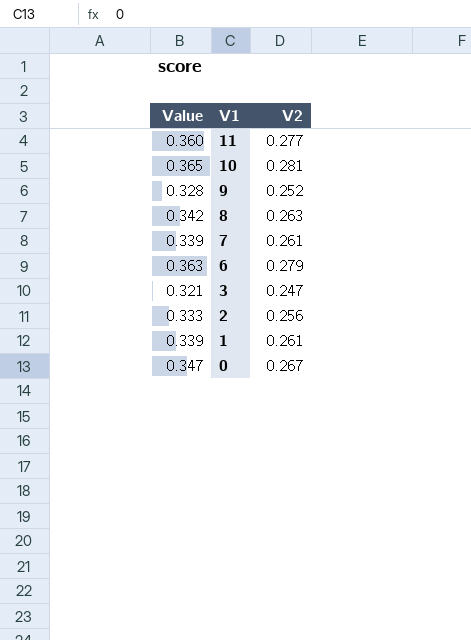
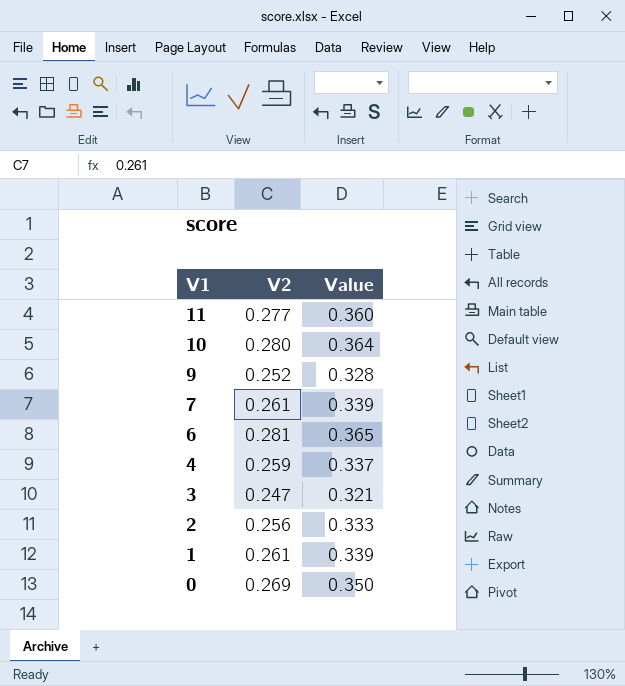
column Value | position: 1 -> 3
row 8: 0.342 | 0.263 -> none
10 | V2: 0.281 -> 0.280
10 | Value: 0.365 -> 0.364
6 | V2: 0.279 -> 0.281
6 | Value: 0.363 -> 0.365
row 4: none -> 0.259 | 0.337
0 | V2: 0.267 -> 0.269
0 | Value: 0.347 -> 0.350

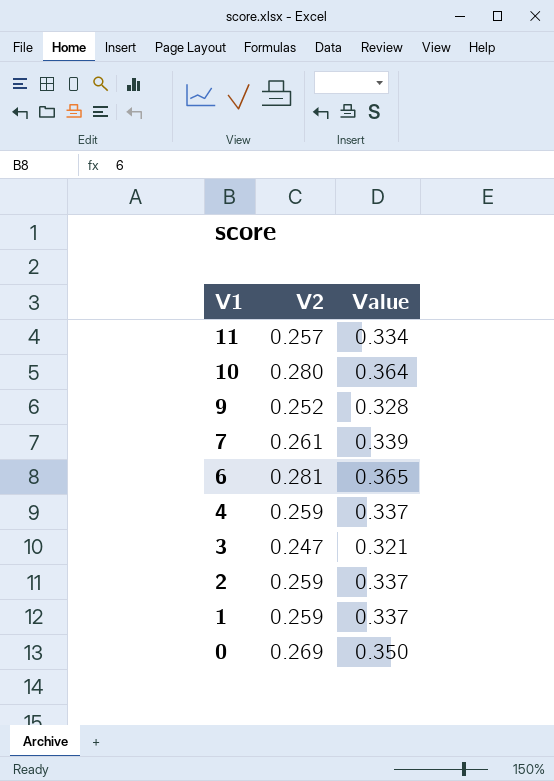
11 | V2: 0.277 -> 0.257
11 | Value: 0.360 -> 0.334
2 | V2: 0.256 -> 0.259
2 | Value: 0.333 -> 0.337
1 | V2: 0.261 -> 0.259
1 | Value: 0.339 -> 0.337

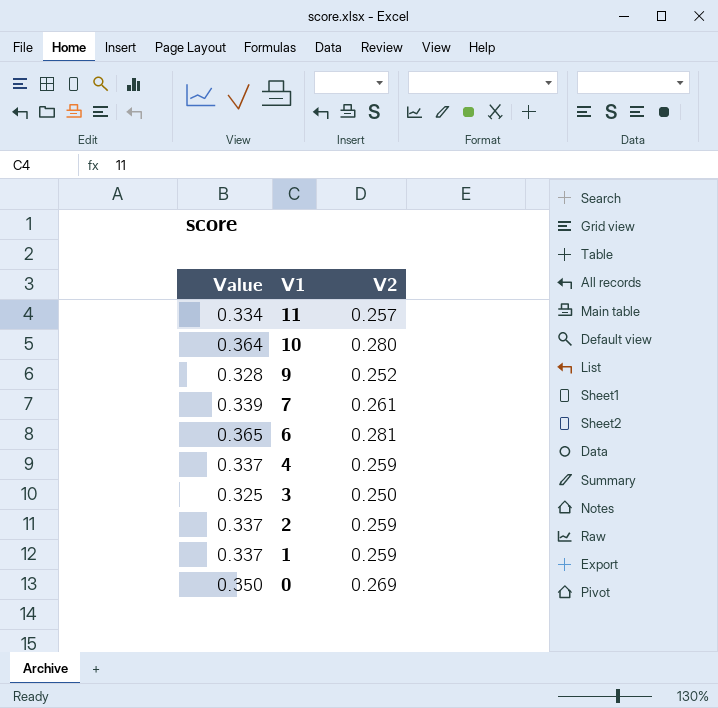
column Value | position: 3 -> 1
3 | Value: 0.321 -> 0.325
3 | V2: 0.247 -> 0.250

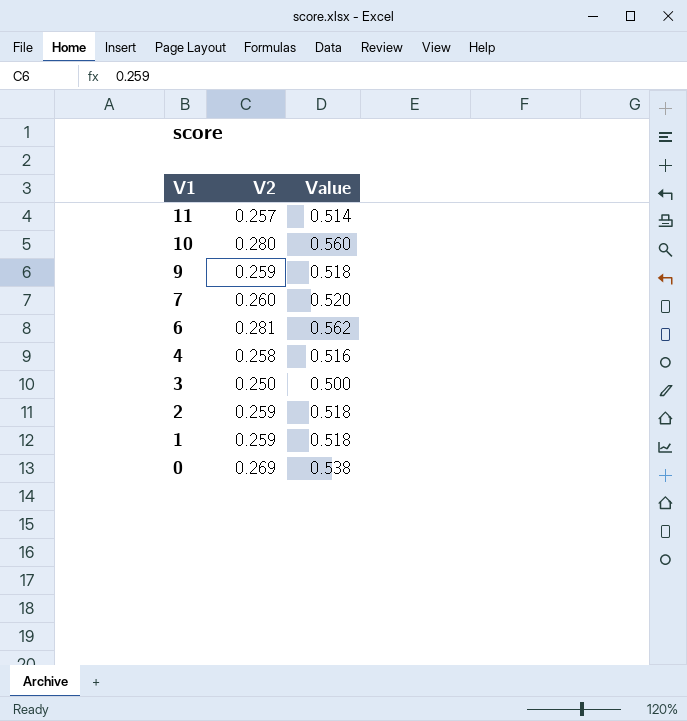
column Value | formula: [V2] * 1.3 -> [V2] * 2
column Value | position: 1 -> 3
9 | V2: 0.252 -> 0.259
7 | V2: 0.261 -> 0.260
4 | V2: 0.259 -> 0.258

